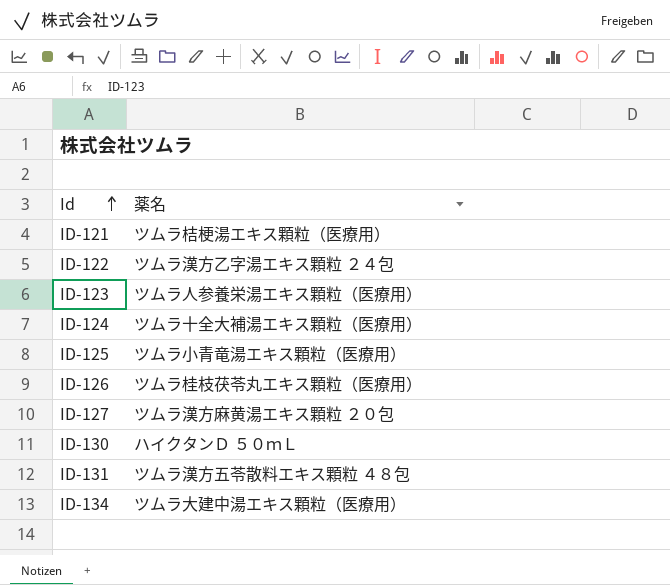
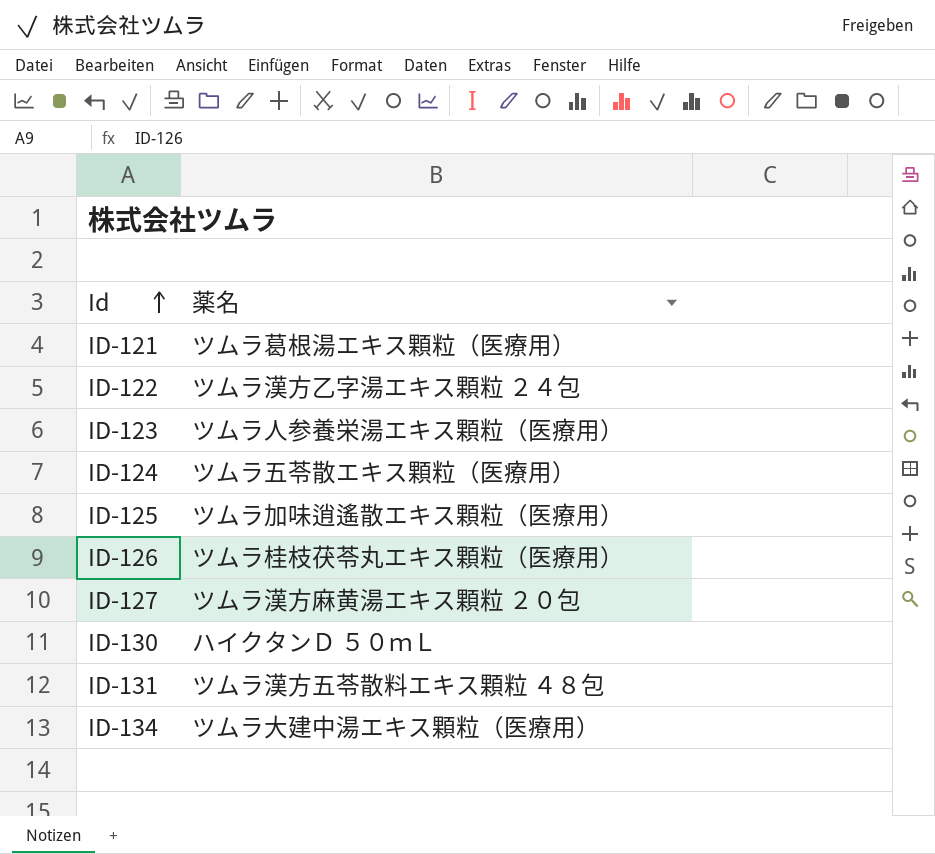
ID-121 | 薬名: ツムラ桔梗湯エキス顆粒（医療用） -> ツムラ葛根湯エキス顆粒（医療用）
ID-124 | 薬名: ツムラ十全大補湯エキス顆粒（医療用） -> ツムラ五苓散エキス顆粒（医療用）
ID-125 | 薬名: ツムラ小青竜湯エキス顆粒（医療用） -> ツムラ加味逍遙散エキス顆粒（医療用）

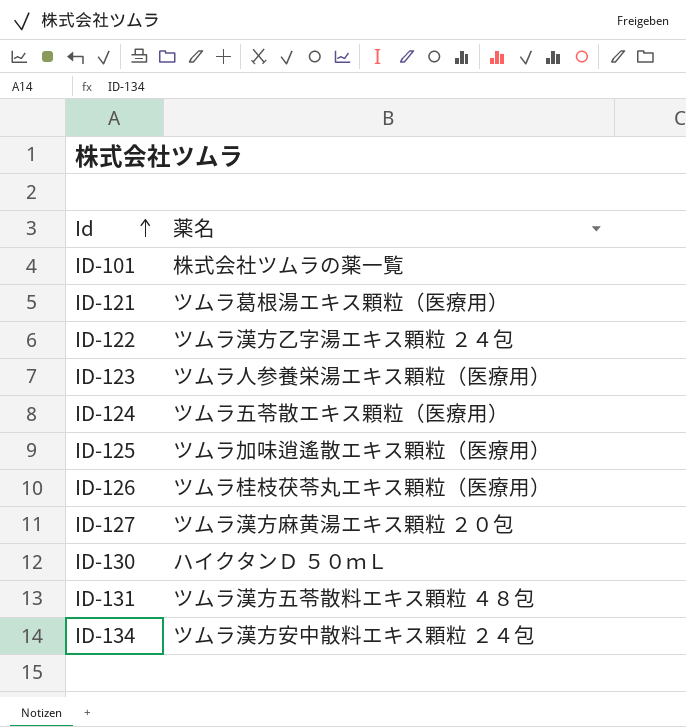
row ID-101: none -> 株式会社ツムラの薬一覧
ID-134 | 薬名: ツムラ大建中湯エキス顆粒（医療用） -> ツムラ漢方安中散料エキス顆粒 ２４包

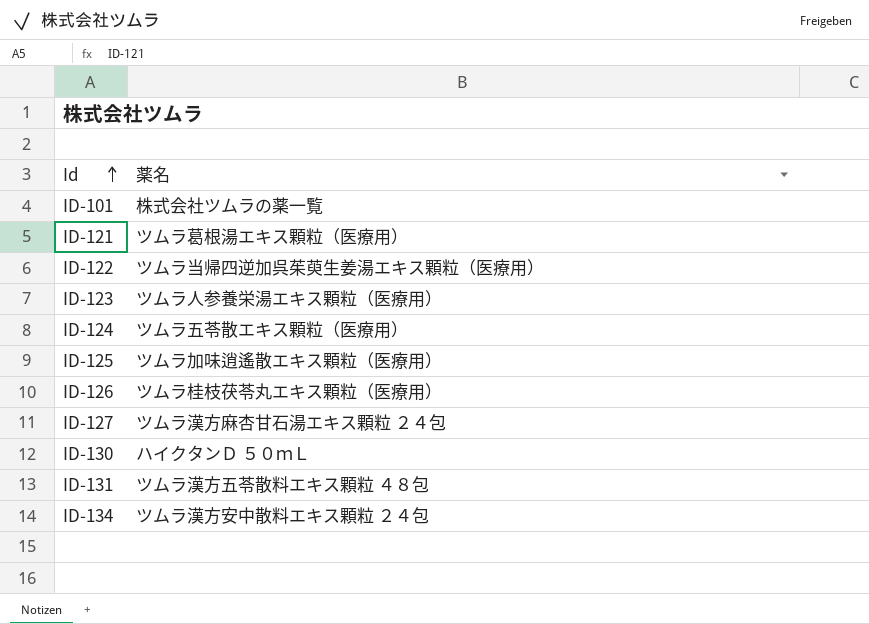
ID-122 | 薬名: ツムラ漢方乙字湯エキス顆粒 ２４包 -> ツムラ当帰四逆加呉茱萸生姜湯エキス顆粒（医療用）
ID-127 | 薬名: ツムラ漢方麻黄湯エキス顆粒 ２０包 -> ツムラ漢方麻杏甘石湯エキス顆粒 ２４包

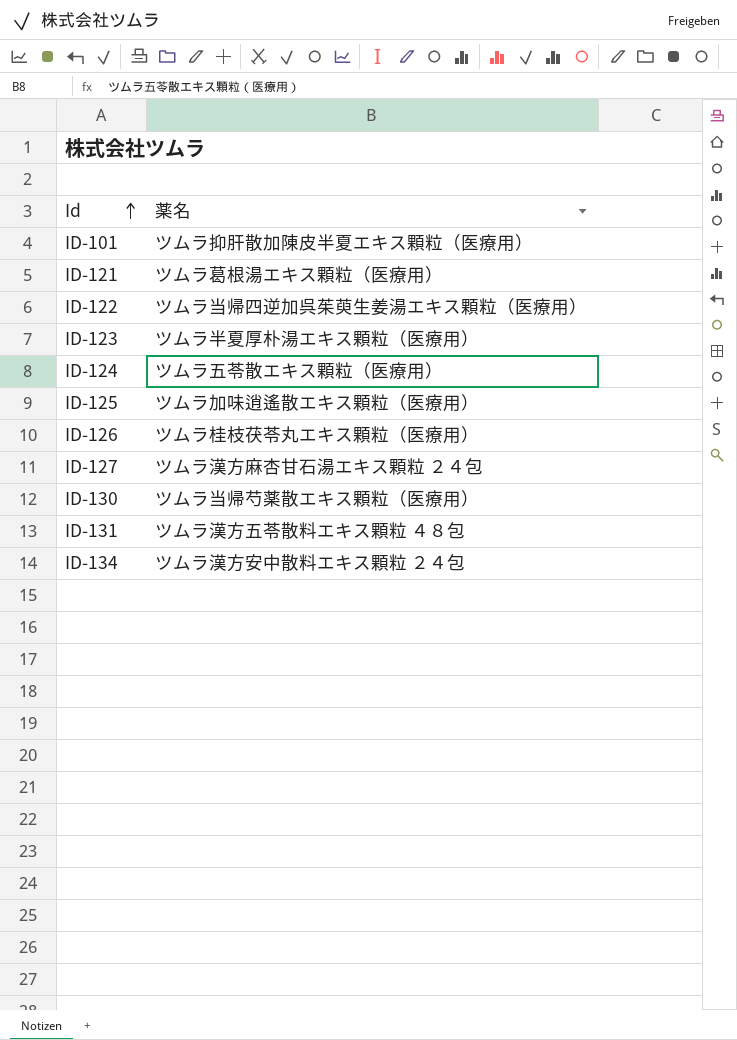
ID-101 | 薬名: 株式会社ツムラの薬一覧 -> ツムラ抑肝散加陳皮半夏エキス顆粒（医療用）
ID-123 | 薬名: ツムラ人参養栄湯エキス顆粒（医療用） -> ツムラ半夏厚朴湯エキス顆粒（医療用）
ID-130 | 薬名: ハイクタンＤ ５０ｍＬ -> ツムラ当帰芍薬散エキス顆粒（医療用）

